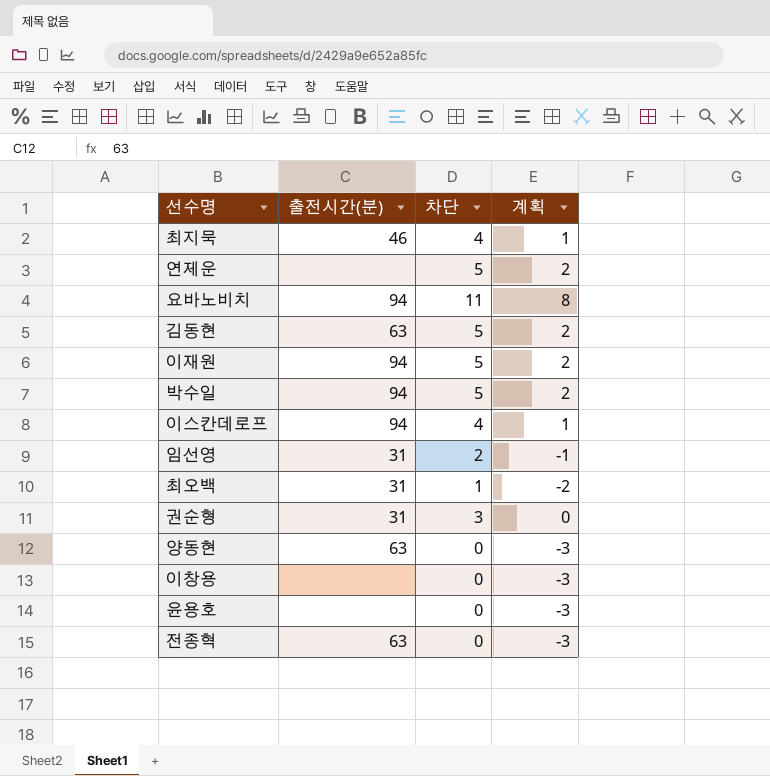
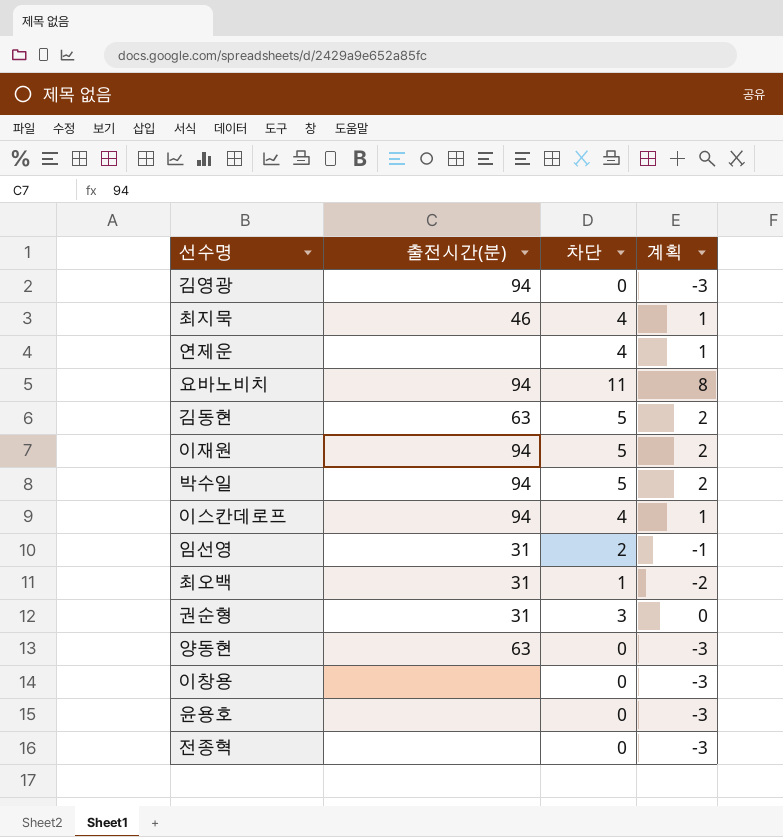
row 김영광: none -> 94 | 0 | -3
연제운 | 차단: 5 -> 4
연제운 | 계획: 2 -> 1
전종혁 | 출전시간(분): 63 -> none

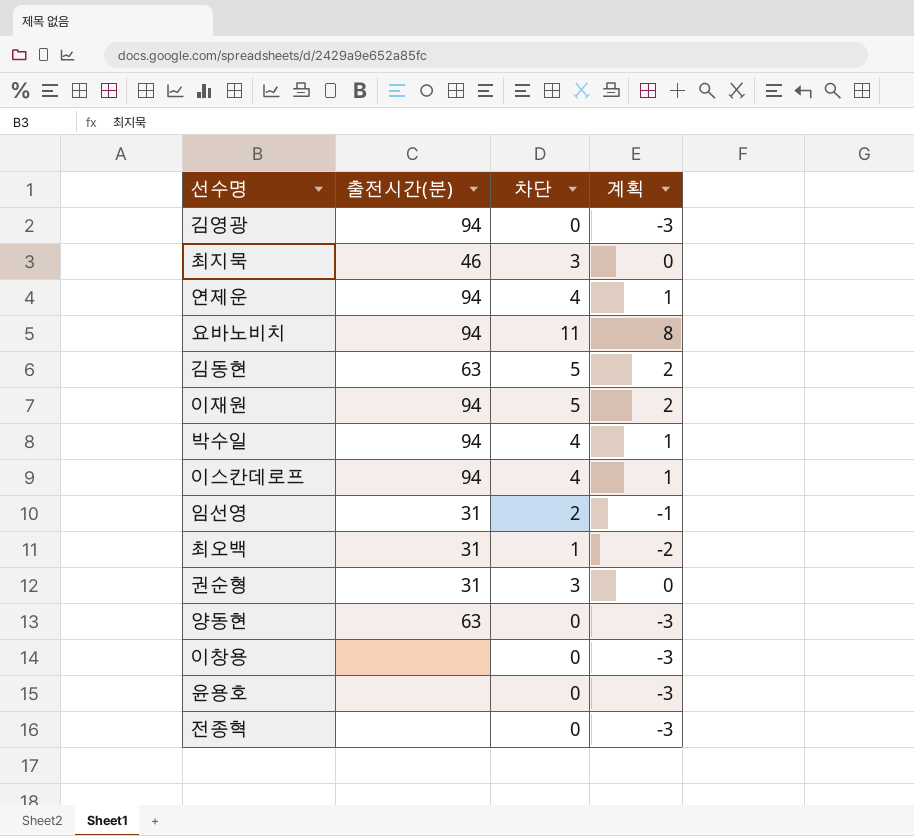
최지묵 | 차단: 4 -> 3
최지묵 | 계획: 1 -> 0
연제운 | 출전시간(분): none -> 94
박수일 | 차단: 5 -> 4
박수일 | 계획: 2 -> 1

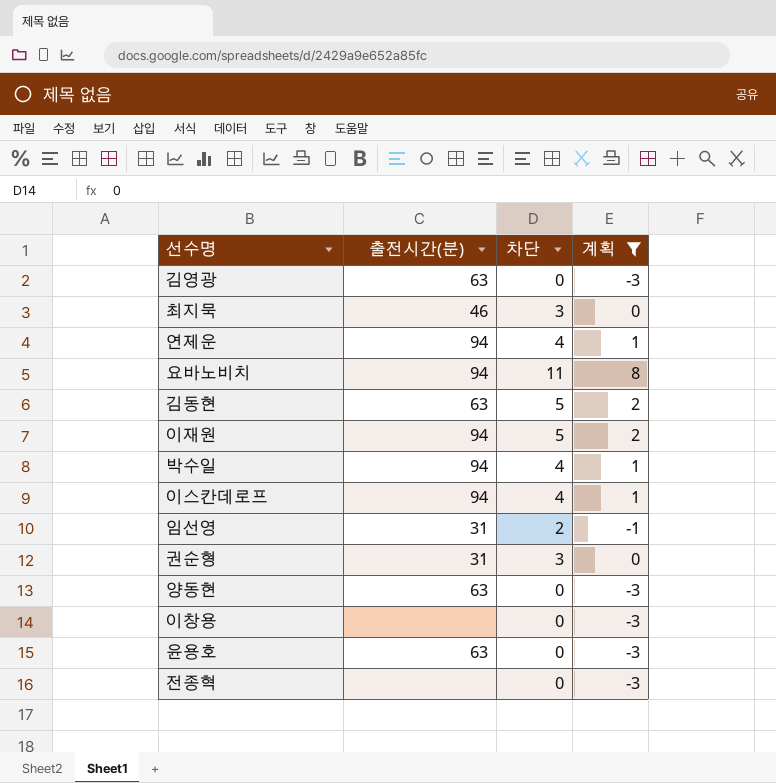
filter: none -> 계획 != -2
김영광 | 출전시간(분): 94 -> 63
윤용호 | 출전시간(분): none -> 63

